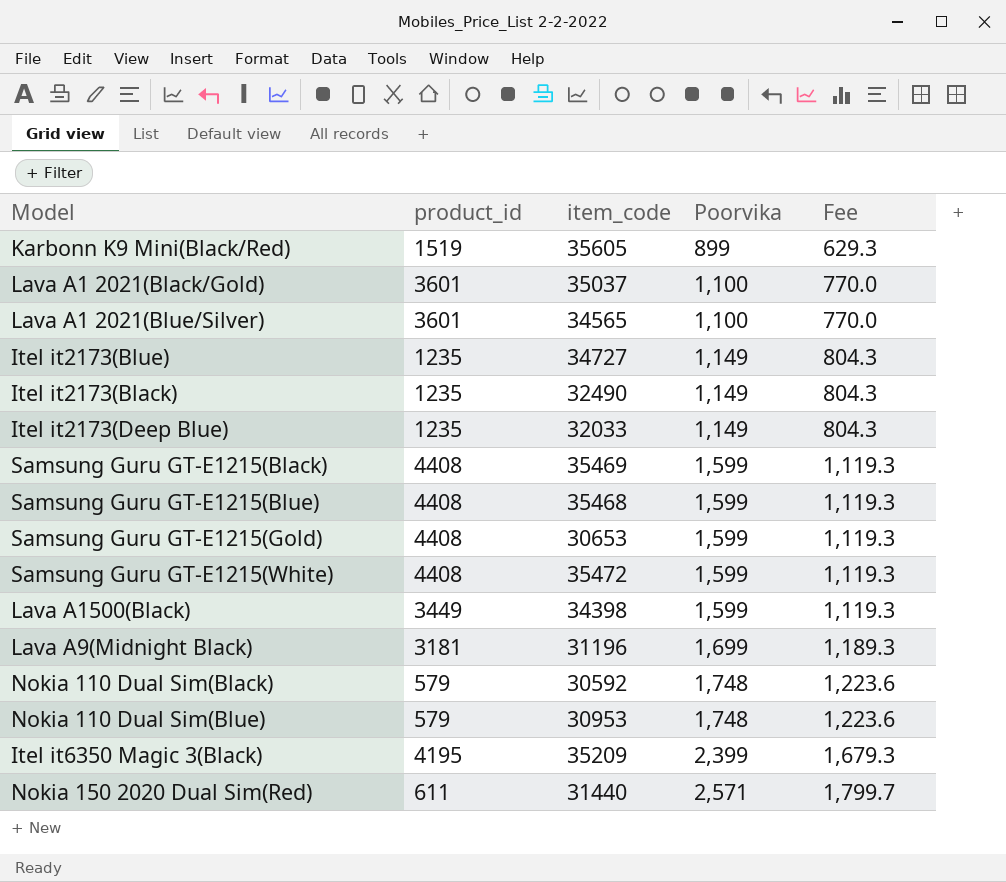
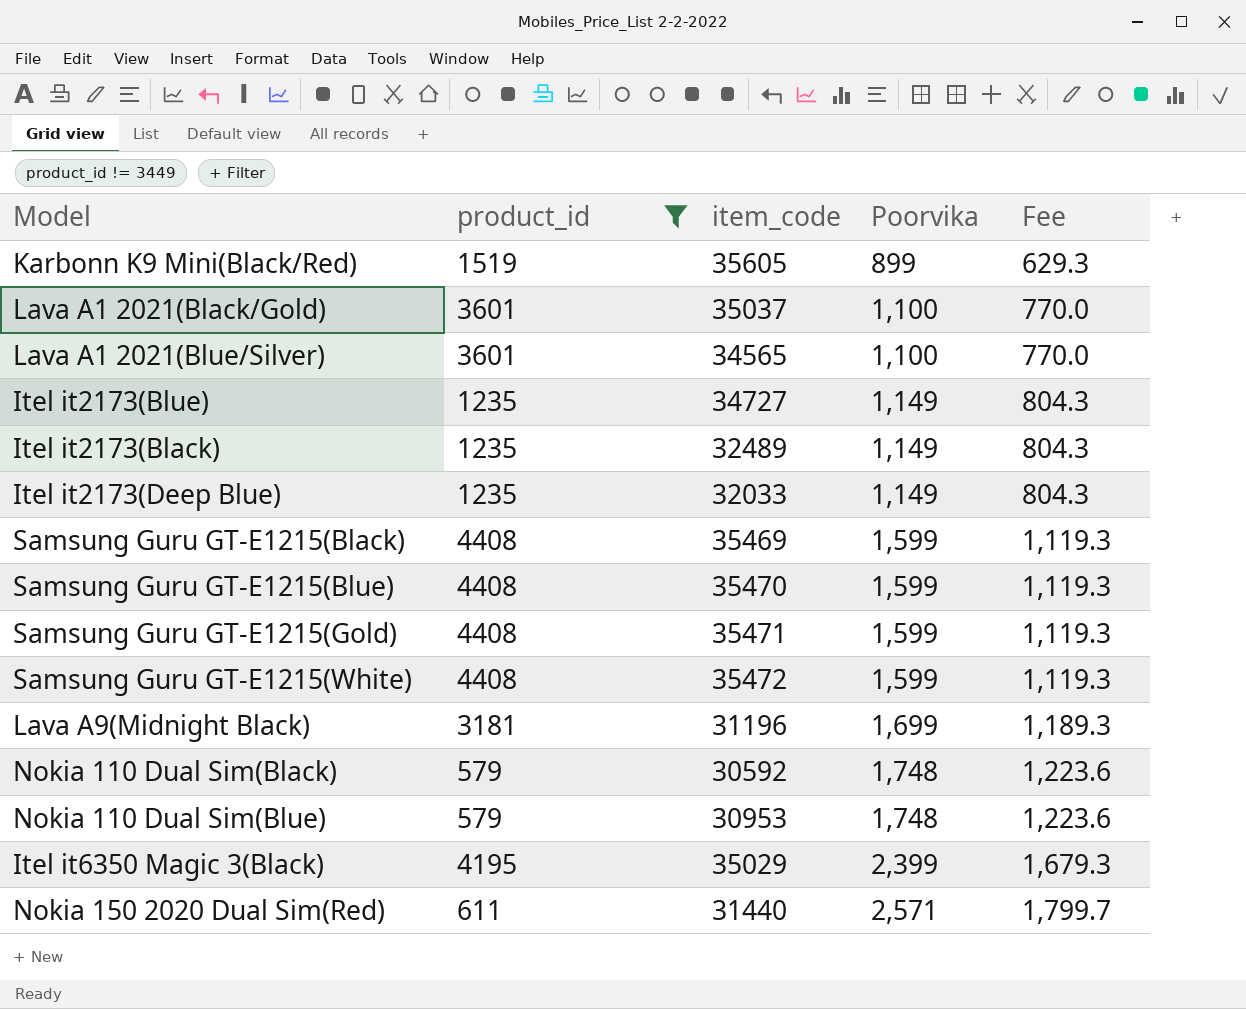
filter: none -> product_id != 3449
Itel it2173(Black) | item_code: 32490 -> 32489
Samsung Guru GT-E1215(Blue) | item_code: 35468 -> 35470
Samsung Guru GT-E1215(Gold) | item_code: 30653 -> 35471
Itel it6350 Magic 3(Black) | item_code: 35209 -> 35029

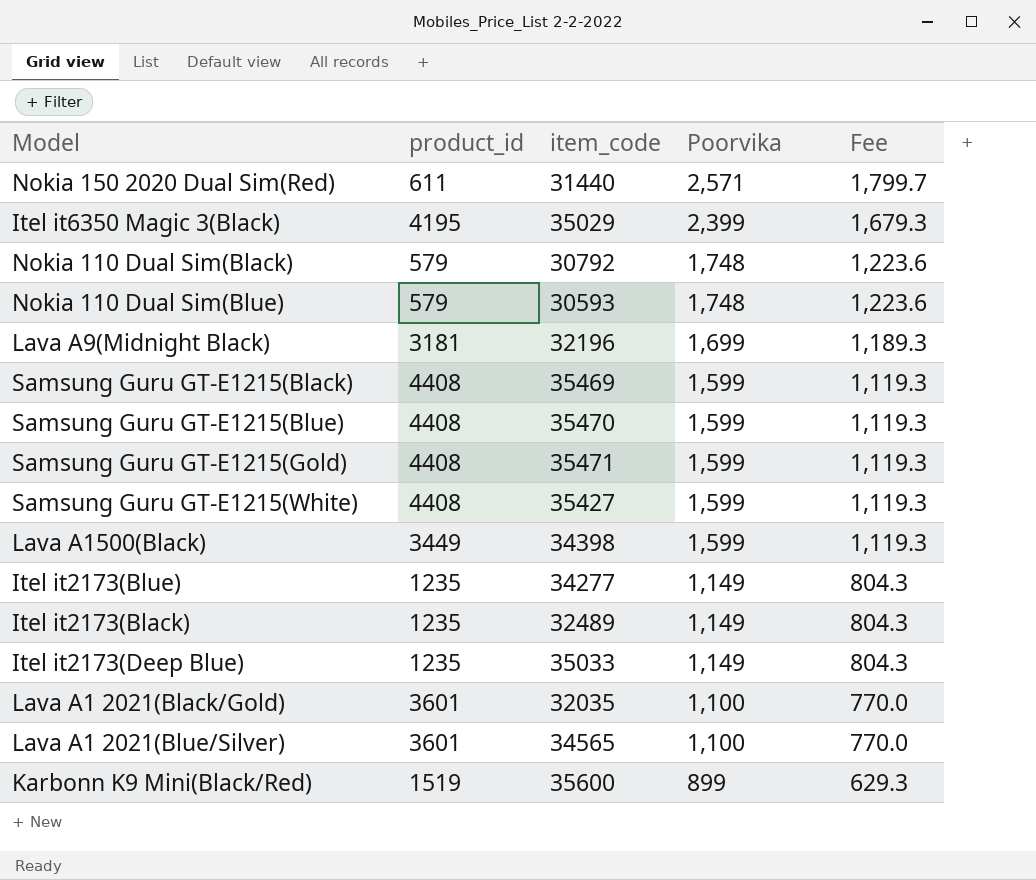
filter: product_id != 3449 -> none
row order: Poorvika ascending -> Poorvika descending
Nokia 110 Dual Sim(Black) | item_code: 30592 -> 30792
Nokia 110 Dual Sim(Blue) | item_code: 30953 -> 30593
Lava A9(Midnight Black) | item_code: 31196 -> 32196
Samsung Guru GT-E1215(White) | item_code: 35472 -> 35427
Itel it2173(Blue) | item_code: 34727 -> 34277
Itel it2173(Deep Blue) | item_code: 32033 -> 35033
Lava A1 2021(Black/Gold) | item_code: 35037 -> 32035
Karbonn K9 Mini(Black/Red) | item_code: 35605 -> 35600

